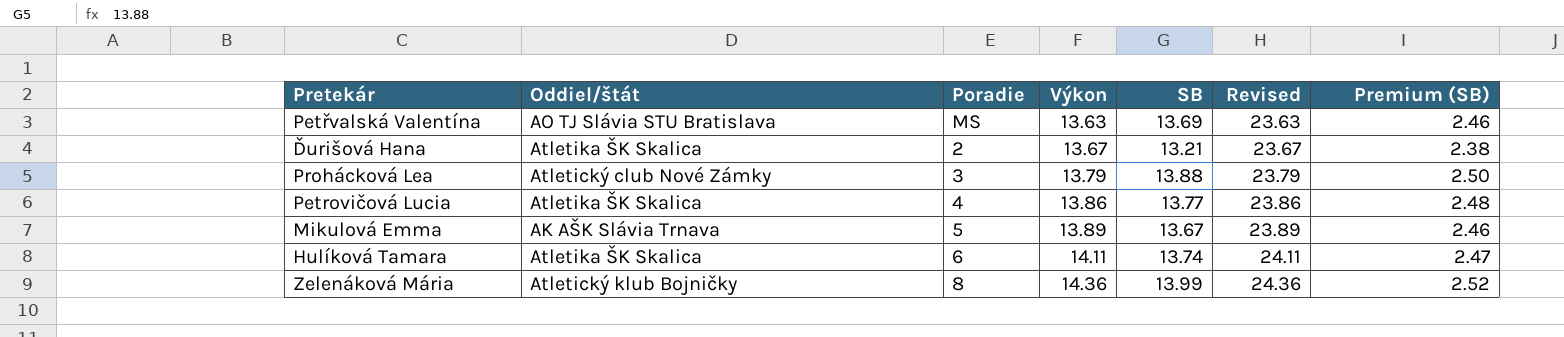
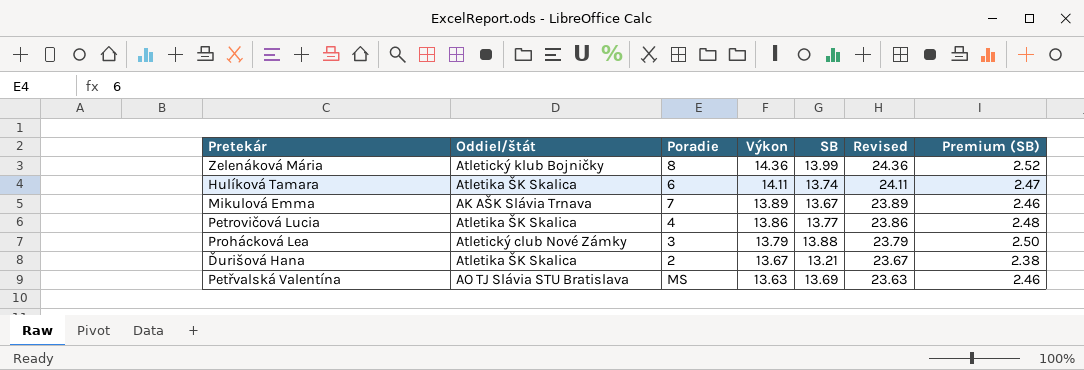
row order: Výkon ascending -> Výkon descending
Mikulová Emma | Poradie: 5 -> 7

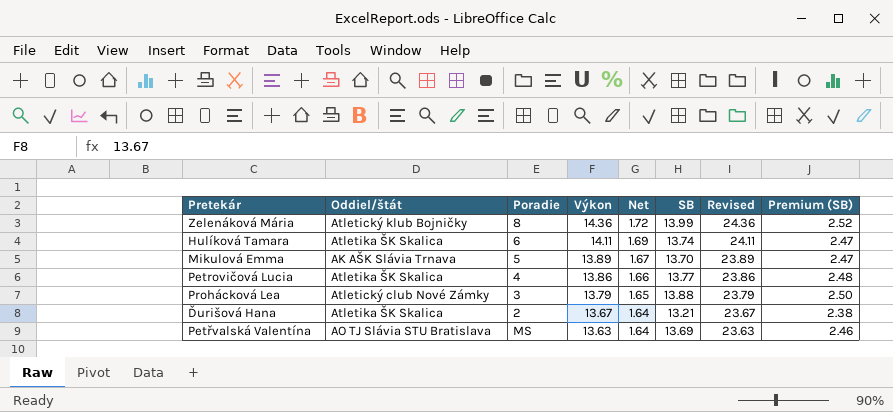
column Net | formula: none -> [Výkon] * 0.12
Mikulová Emma | Poradie: 7 -> 5
Mikulová Emma | SB: 13.67 -> 13.70
Mikulová Emma | Premium (SB): 2.46 -> 2.47

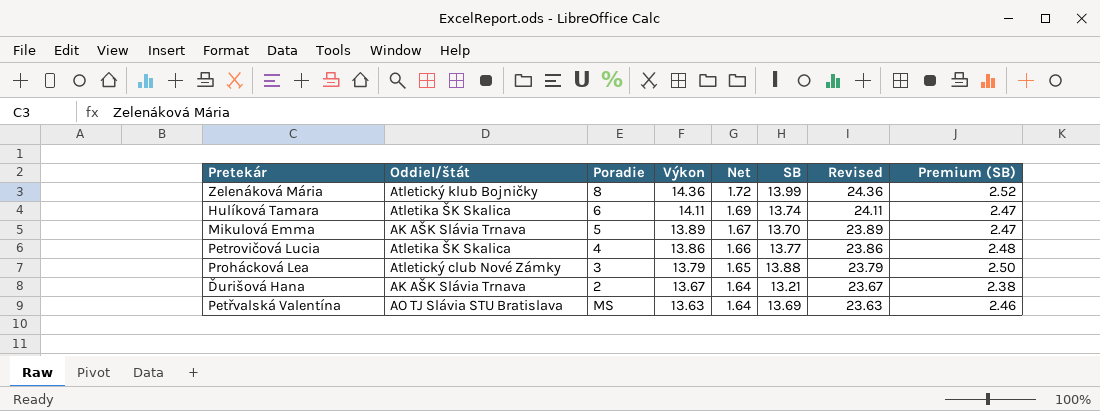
Ďurišová Hana | Oddiel/štát: Atletika ŠK Skalica -> AK AŠK Slávia Trnava

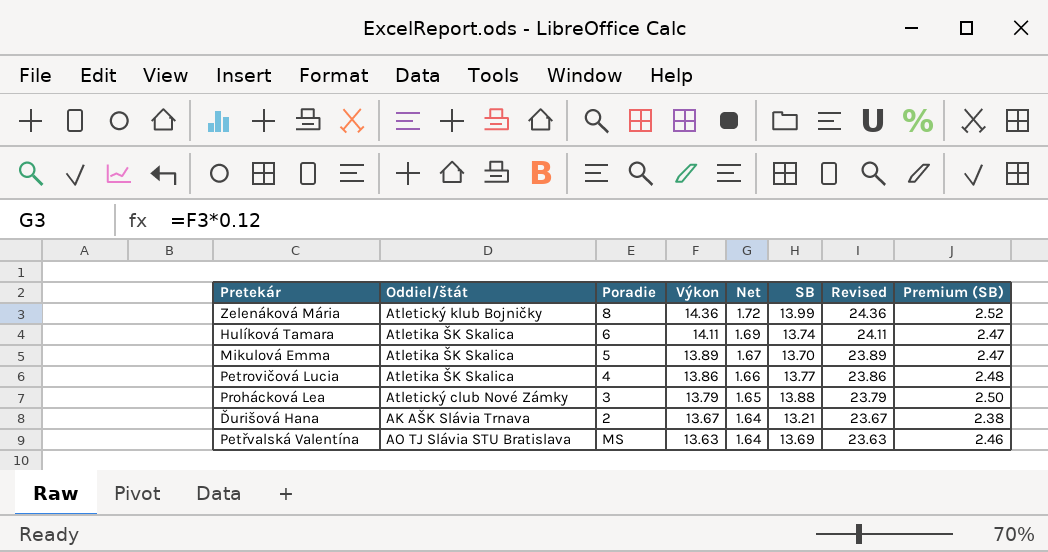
Mikulová Emma | Oddiel/štát: AK AŠK Slávia Trnava -> Atletika ŠK Skalica

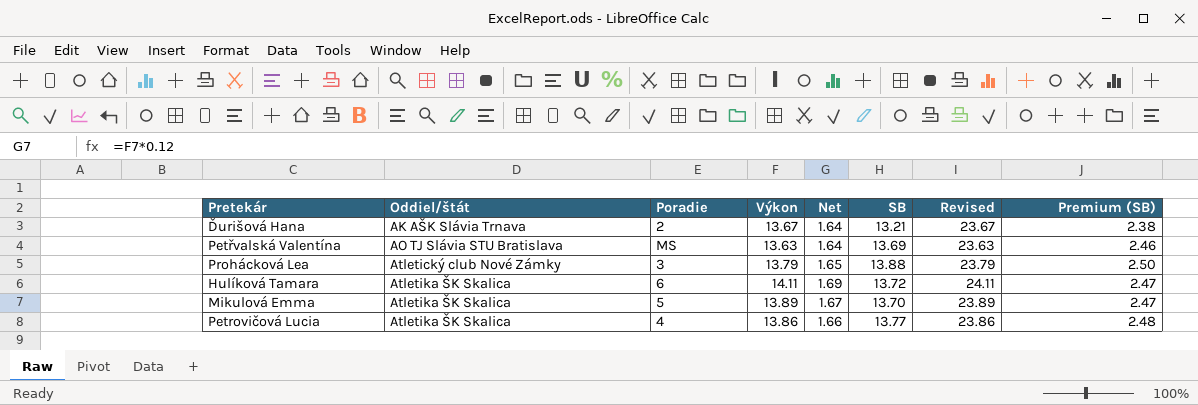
row order: Výkon descending -> Oddiel/štát ascending
row Zelenáková Mária: Atletický klub Bojničky | 8 | 14.36 | 1.72 | 13.99 | 24.36 | 2.52 -> none
Hulíková Tamara | SB: 13.74 -> 13.72

